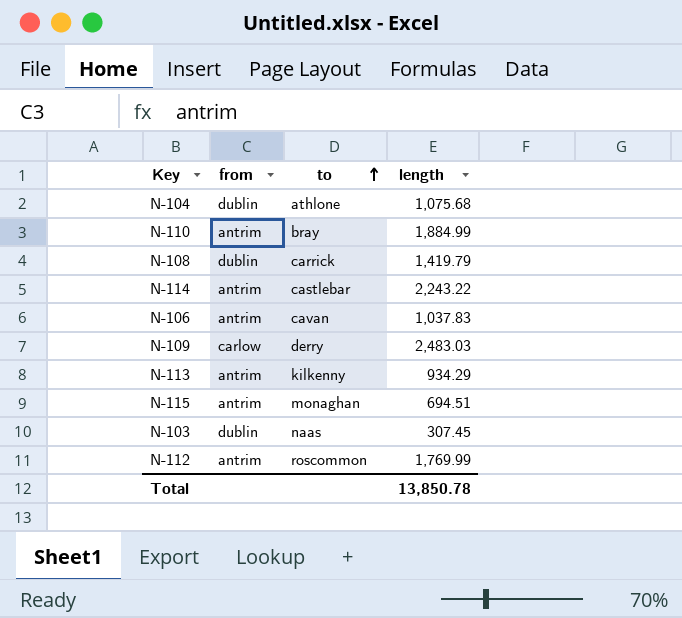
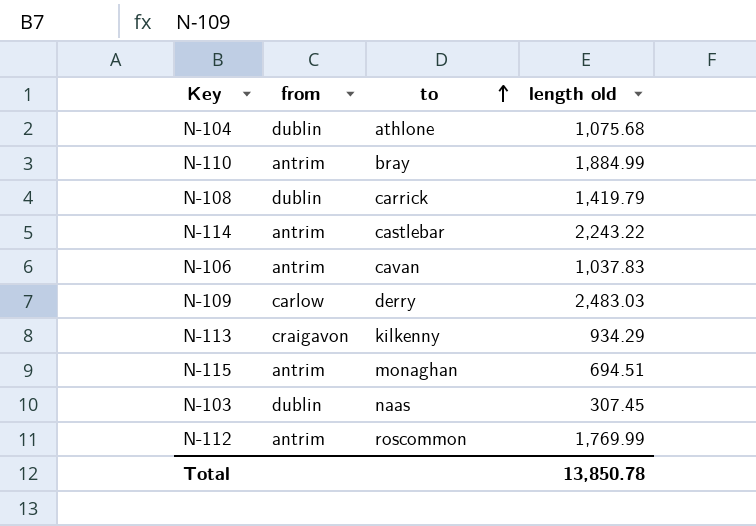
column name: length -> length old
N-113 | from: antrim -> craigavon

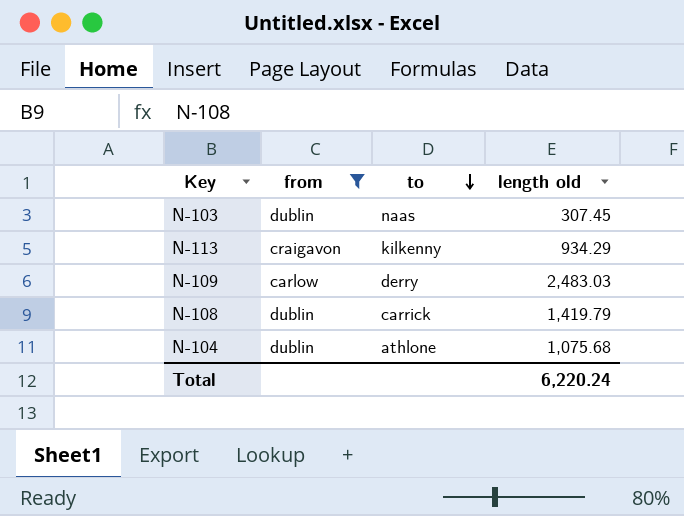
filter: none -> from != antrim
row order: to ascending -> to descending
Total | length old: 13,850.78 -> 6,220.24

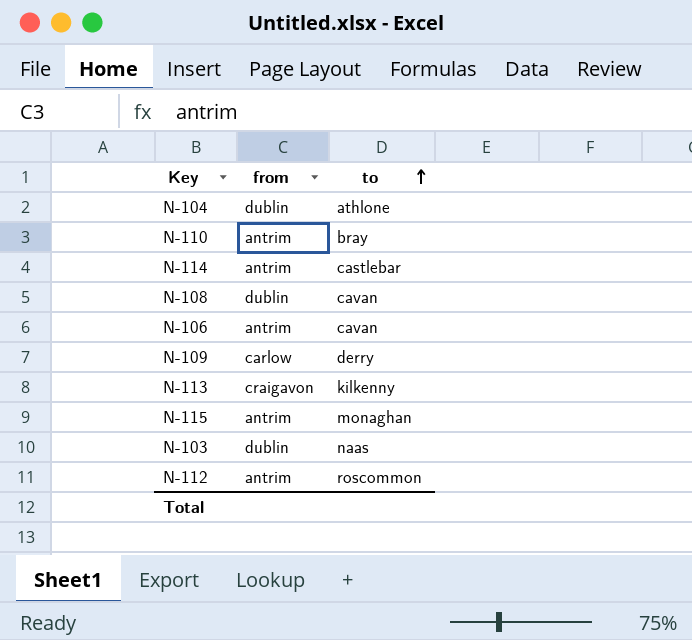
filter: from != antrim -> none
row order: to descending -> to ascending
column length old | position: 4 -> none
N-108 | to: carrick -> cavan

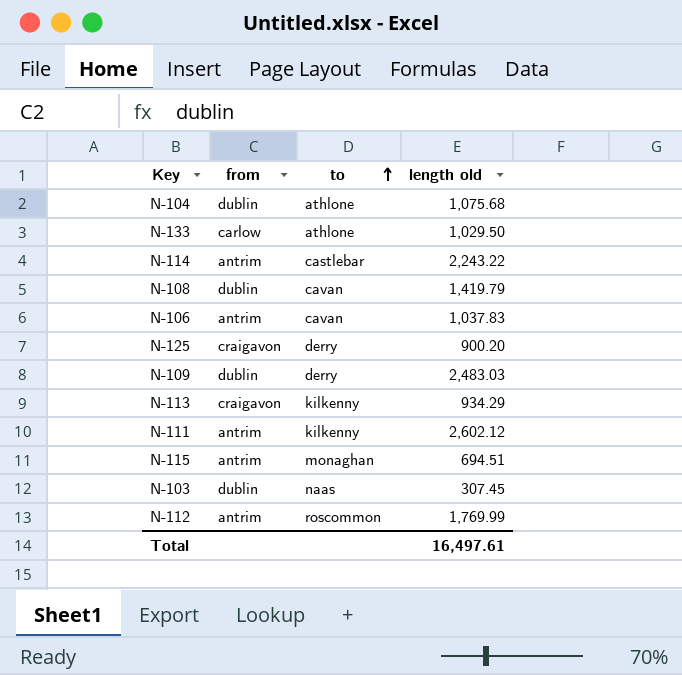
column length old | position: none -> 4
row N-110: antrim | bray -> none
row N-133: none -> carlow | athlone | 1,029.50
row N-125: none -> craigavon | derry | 900.20
N-109 | from: carlow -> dublin
row N-111: none -> antrim | kilkenny | 2,602.12

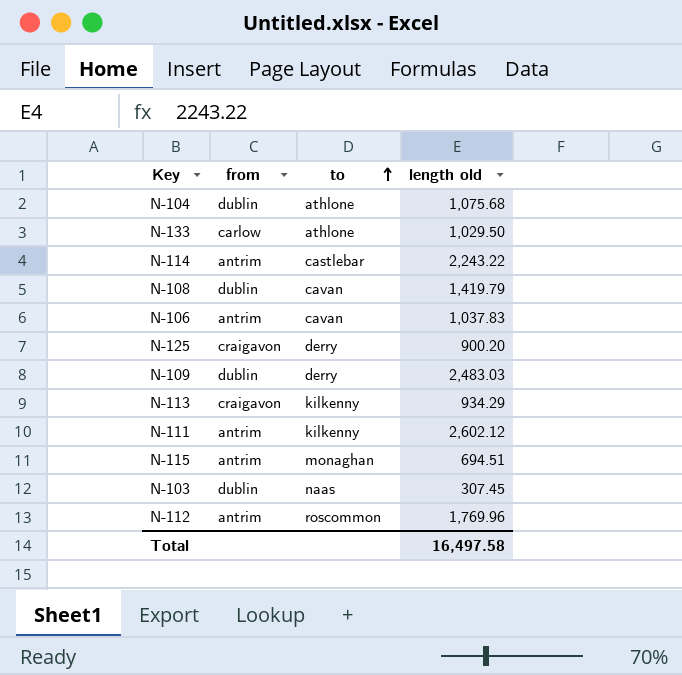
N-112 | length old: 1,769.99 -> 1,769.96
Total | length old: 16,497.61 -> 16,497.58

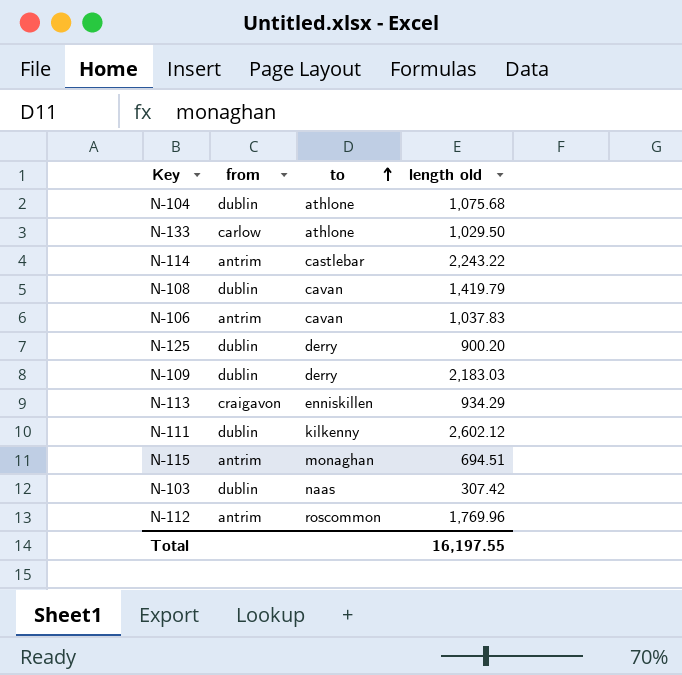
N-125 | from: craigavon -> dublin
N-109 | length old: 2,483.03 -> 2,183.03
N-113 | to: kilkenny -> enniskillen
N-111 | from: antrim -> dublin
N-103 | length old: 307.45 -> 307.42
Total | length old: 16,497.58 -> 16,197.55

